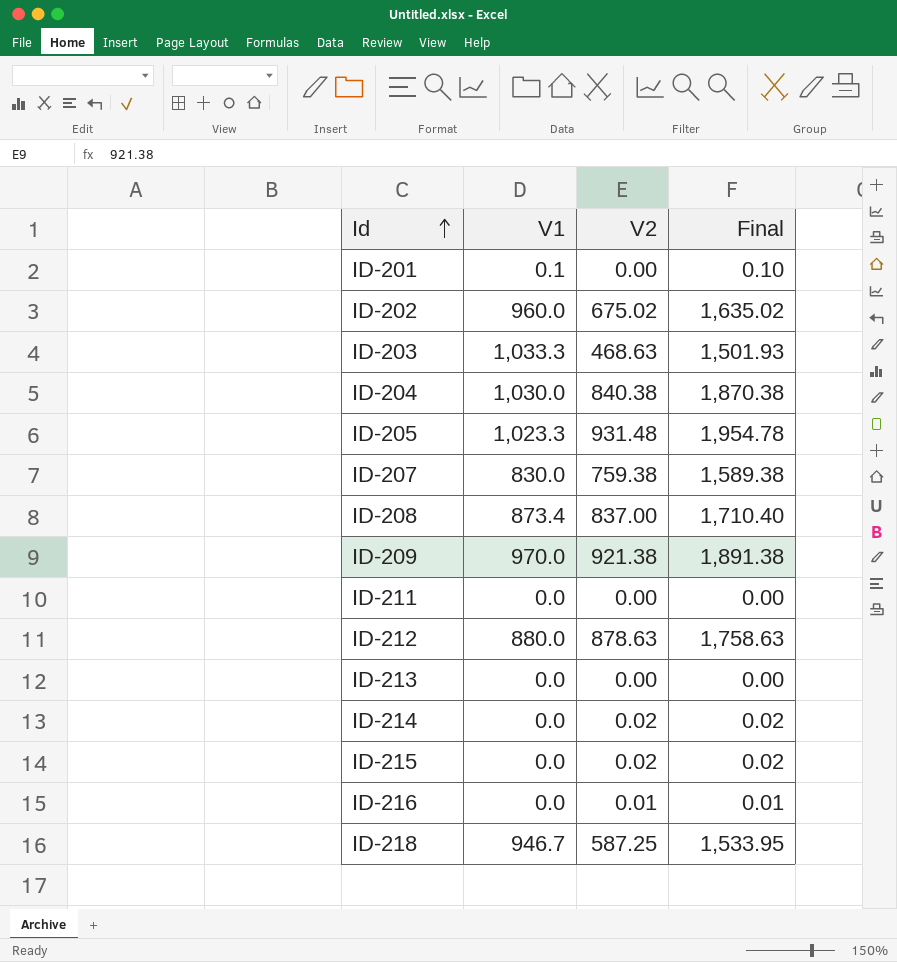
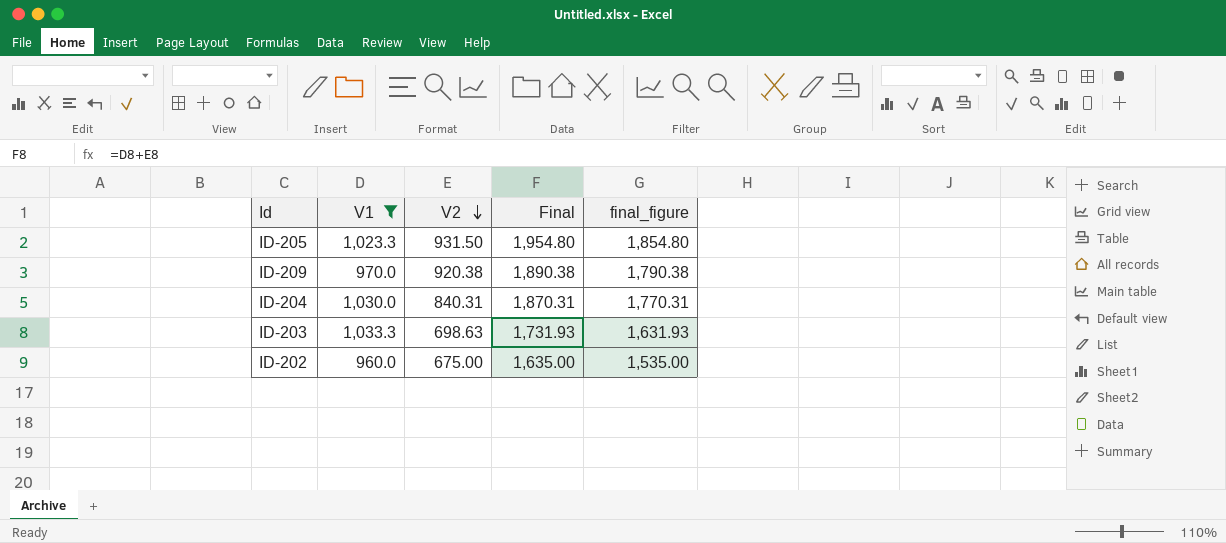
filter: none -> V1 >= 960.0
row order: Id ascending -> V2 descending
column final_figure | formula: none -> [Final] - 100
ID-205 | V2: 931.48 -> 931.50
ID-205 | Final: 1,954.78 -> 1,954.80
ID-209 | V2: 921.38 -> 920.38
ID-209 | Final: 1,891.38 -> 1,890.38
ID-204 | V2: 840.38 -> 840.31
ID-204 | Final: 1,870.38 -> 1,870.31
ID-203 | V2: 468.63 -> 698.63
ID-203 | Final: 1,501.93 -> 1,731.93
ID-202 | V2: 675.02 -> 675.00
ID-202 | Final: 1,635.02 -> 1,635.00

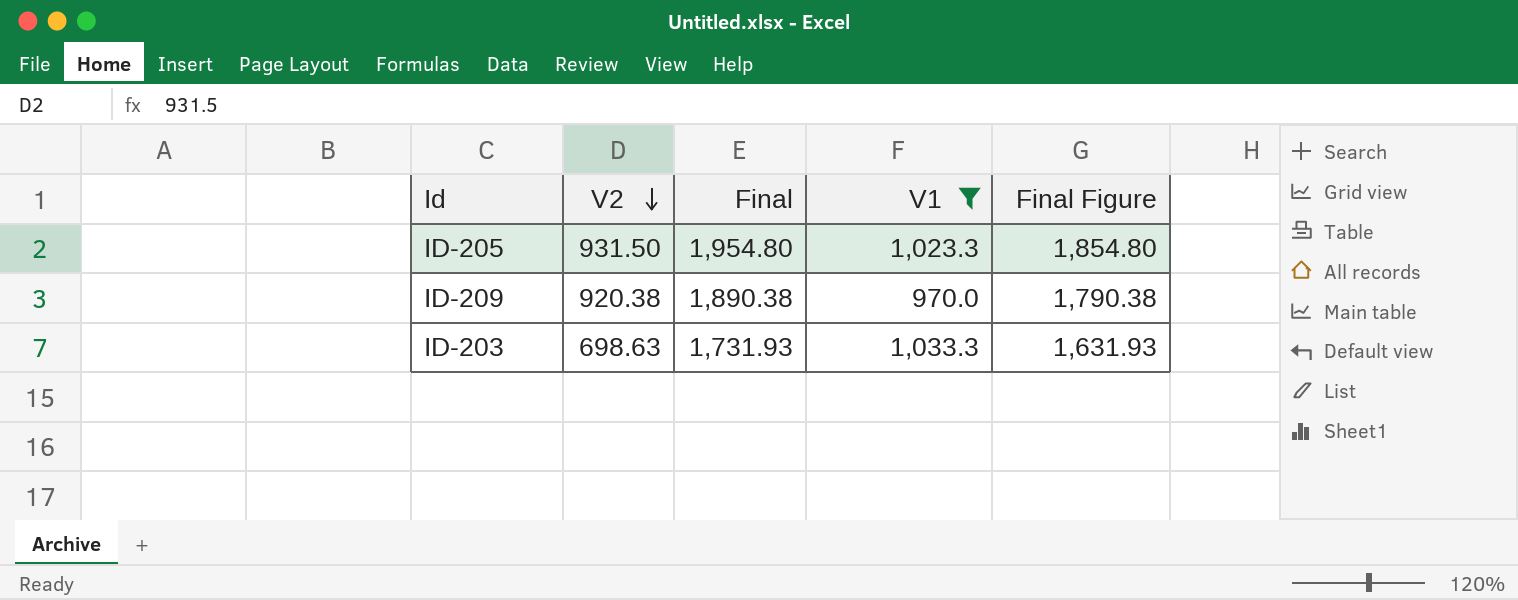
column V1 | position: 2 -> 4
column name: final_figure -> Final Figure
row ID-204: 1,030.0 | 840.31 | 1,870.31 | 1,770.31 -> none
row ID-202: 960.0 | 675.00 | 1,635.00 | 1,535.00 -> none

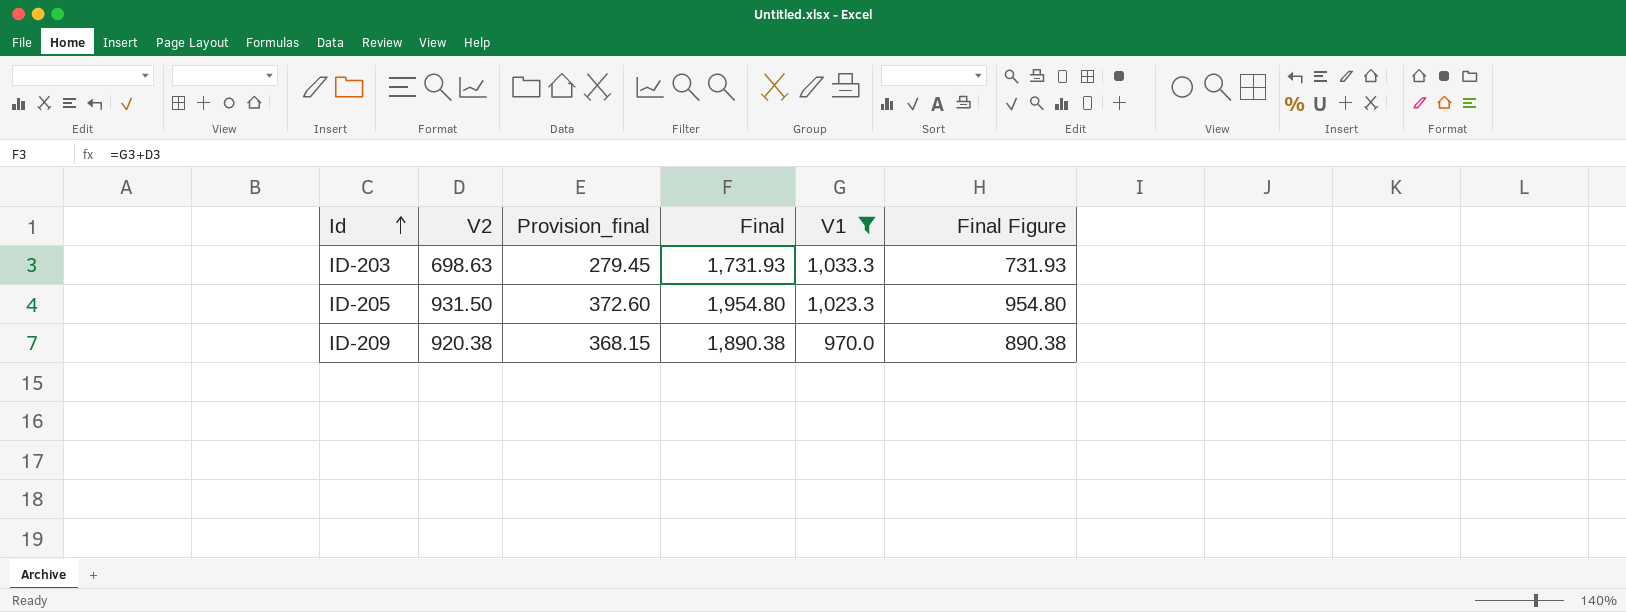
row order: V2 descending -> Id ascending
column Provision_final | formula: none -> [V2] * 0.4
column Final Figure | formula: [Final] - 100 -> [Final] - 1000

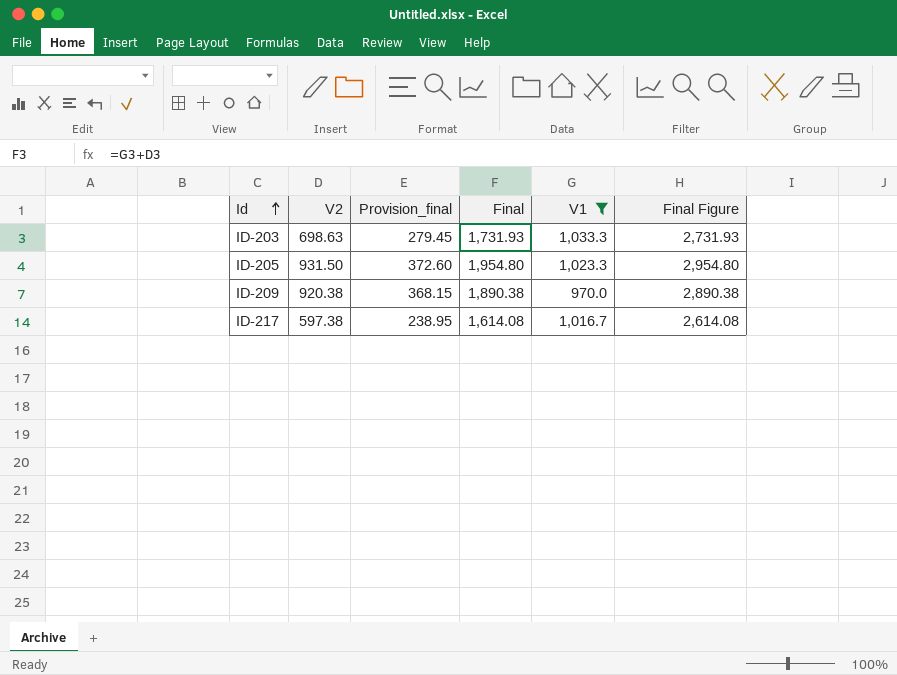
column Final Figure | formula: [Final] - 1000 -> [Final] + 1000
row ID-217: none -> 597.38 | 238.95 | 1,614.08 | 1,016.7 | 2,614.08

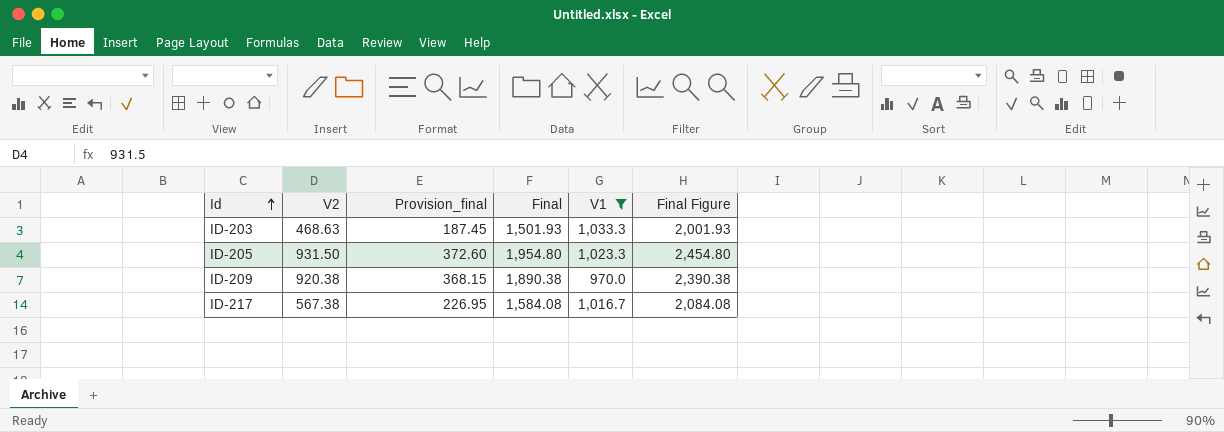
column Final Figure | formula: [Final] + 1000 -> [Final] + 500
ID-203 | V2: 698.63 -> 468.63
ID-203 | Provision_final: 279.45 -> 187.45
ID-203 | Final: 1,731.93 -> 1,501.93
ID-217 | V2: 597.38 -> 567.38
ID-217 | Provision_final: 238.95 -> 226.95
ID-217 | Final: 1,614.08 -> 1,584.08

